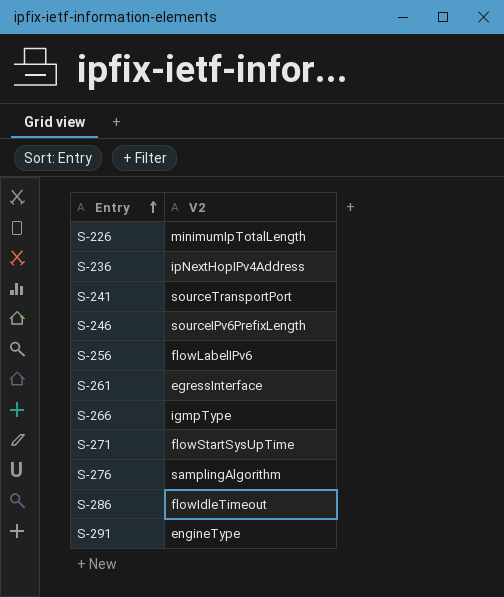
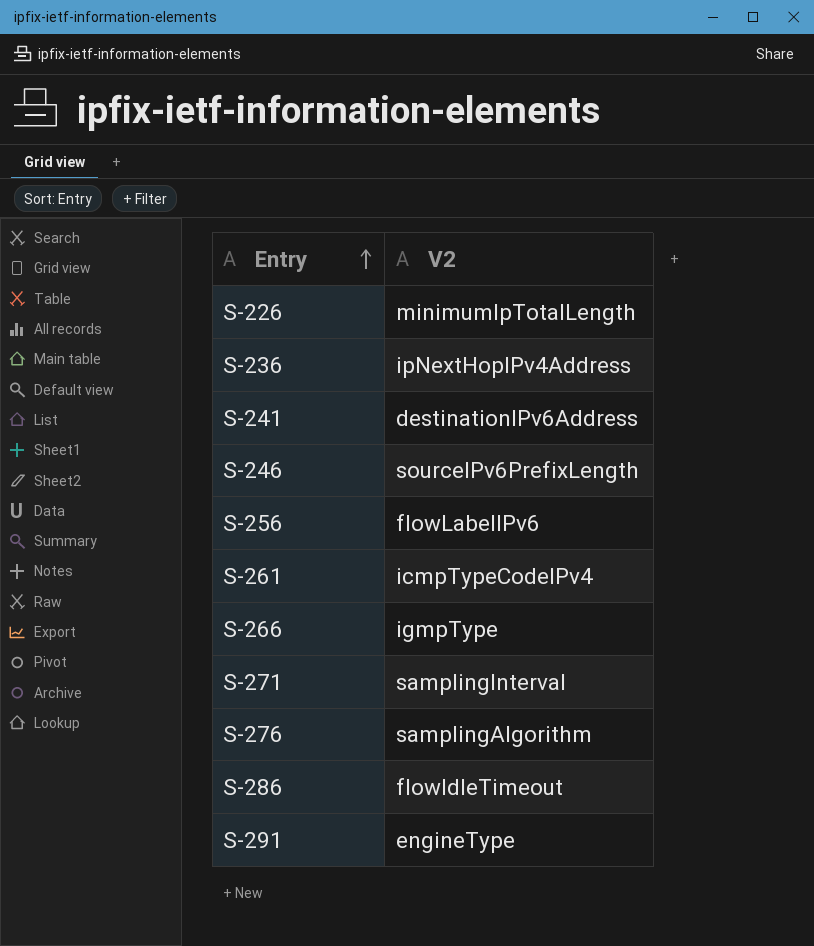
S-241 | V2: sourceTransportPort -> destinationIPv6Address
S-261 | V2: egressInterface -> icmpTypeCodeIPv4
S-271 | V2: flowStartSysUpTime -> samplingInterval

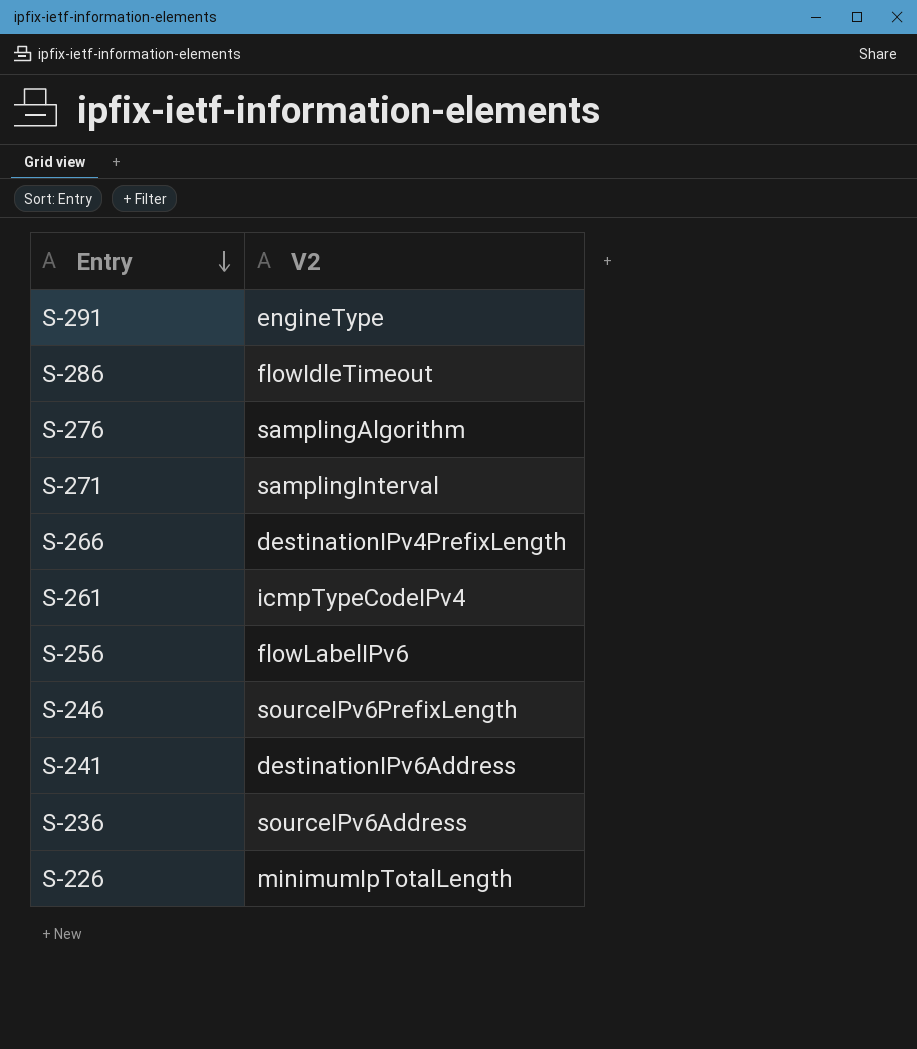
row order: Entry ascending -> Entry descending
S-266 | V2: igmpType -> destinationIPv4PrefixLength
S-236 | V2: ipNextHopIPv4Address -> sourceIPv6Address

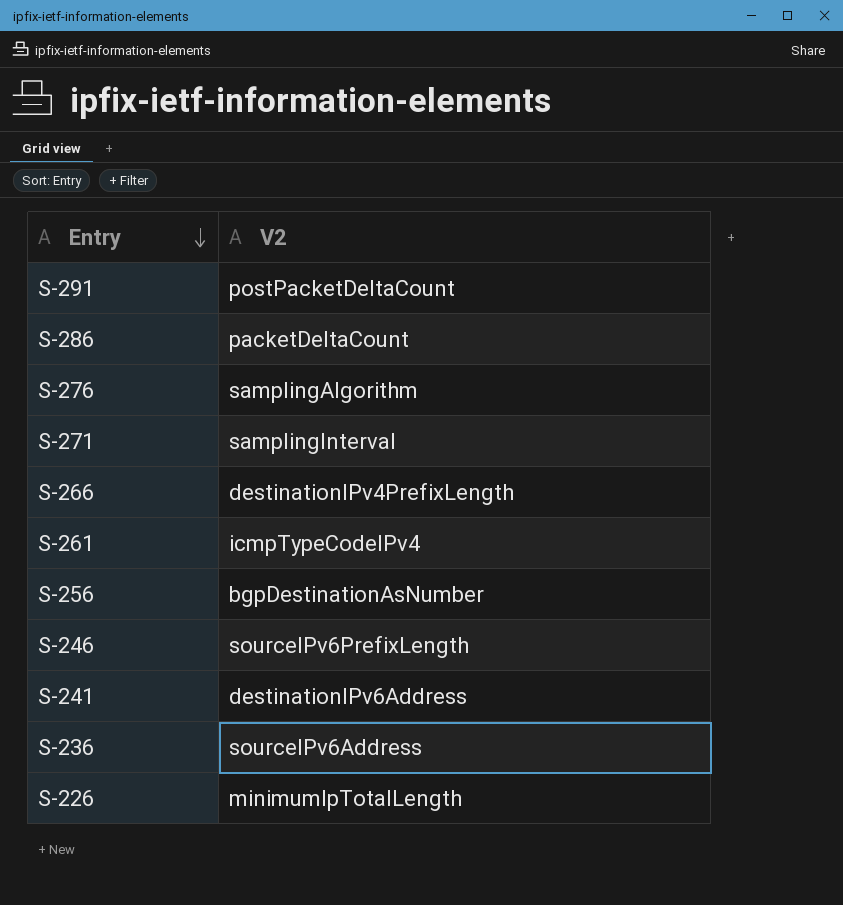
S-291 | V2: engineType -> postPacketDeltaCount
S-286 | V2: flowIdleTimeout -> packetDeltaCount
S-256 | V2: flowLabelIPv6 -> bgpDestinationAsNumber

